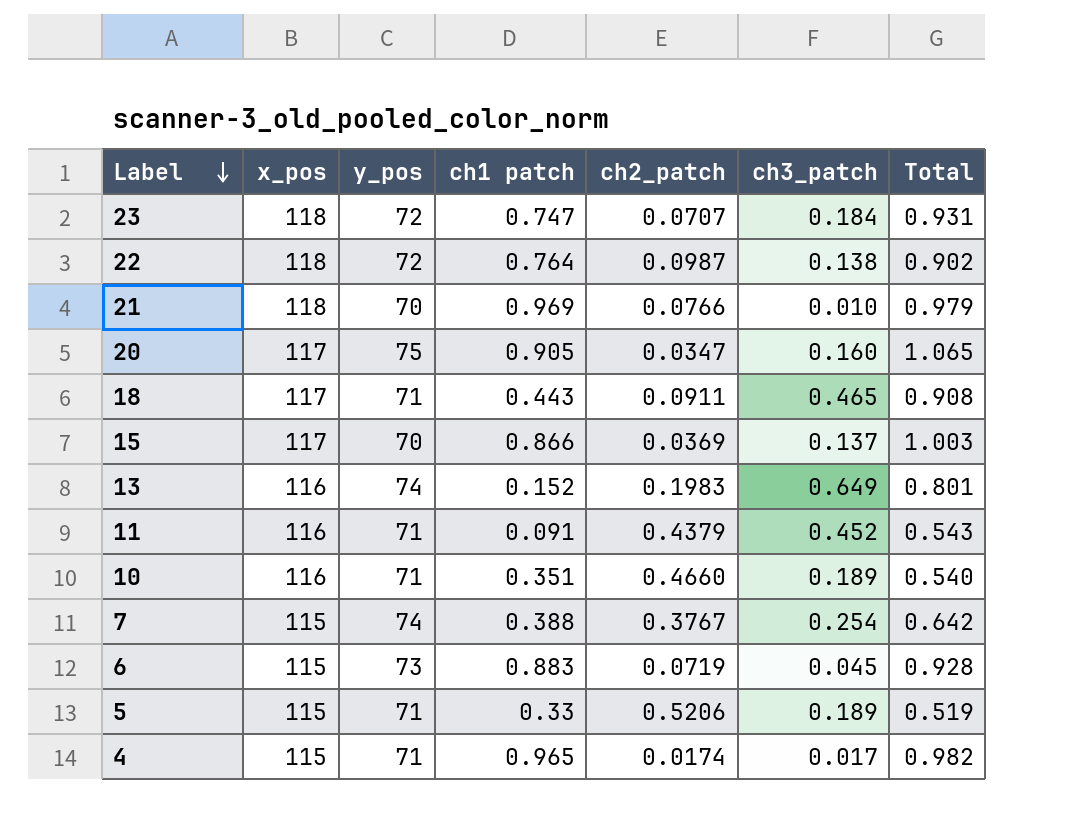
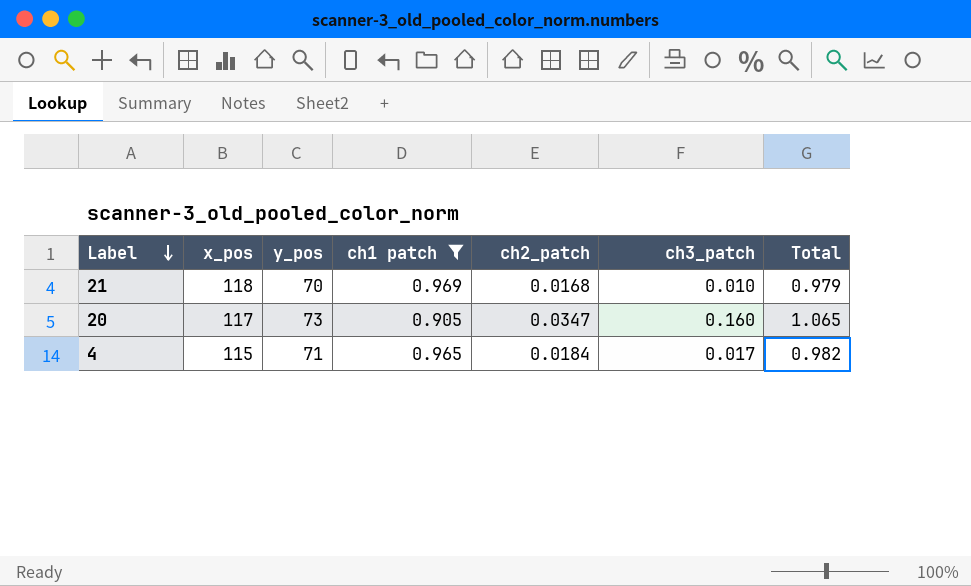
filter: none -> ch1 patch >= 0.905
21 | ch2_patch: 0.0766 -> 0.0168
20 | y_pos: 75 -> 73
4 | ch2_patch: 0.0174 -> 0.0184

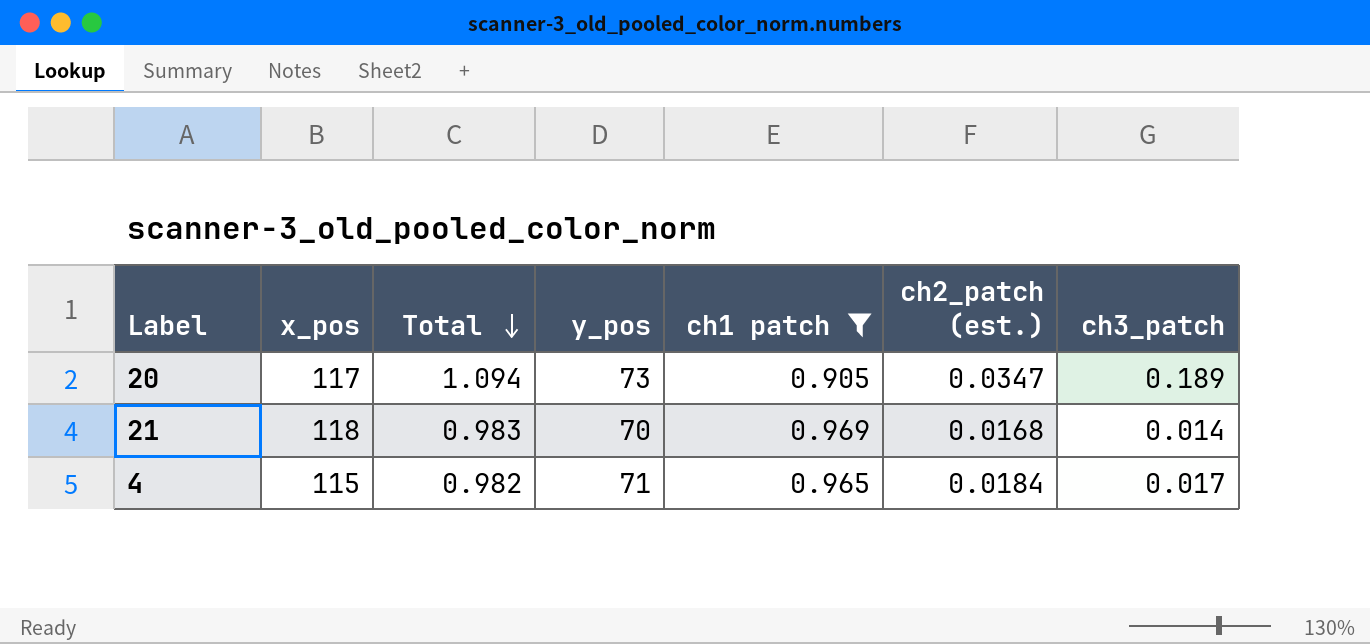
row order: Label descending -> Total descending
column Total | position: 7 -> 3
column name: ch2_patch -> ch2_patch (est.)
20 | Total: 1.065 -> 1.094
20 | ch3_patch: 0.160 -> 0.189
21 | Total: 0.979 -> 0.983
21 | ch3_patch: 0.010 -> 0.014

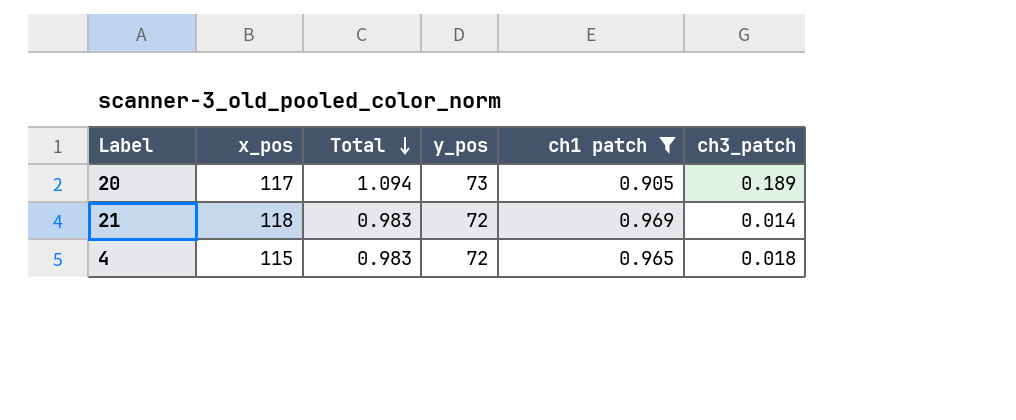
column ch2_patch (est.) | position: 6 -> none
21 | y_pos: 70 -> 72
4 | Total: 0.982 -> 0.983
4 | y_pos: 71 -> 72
4 | ch3_patch: 0.017 -> 0.018

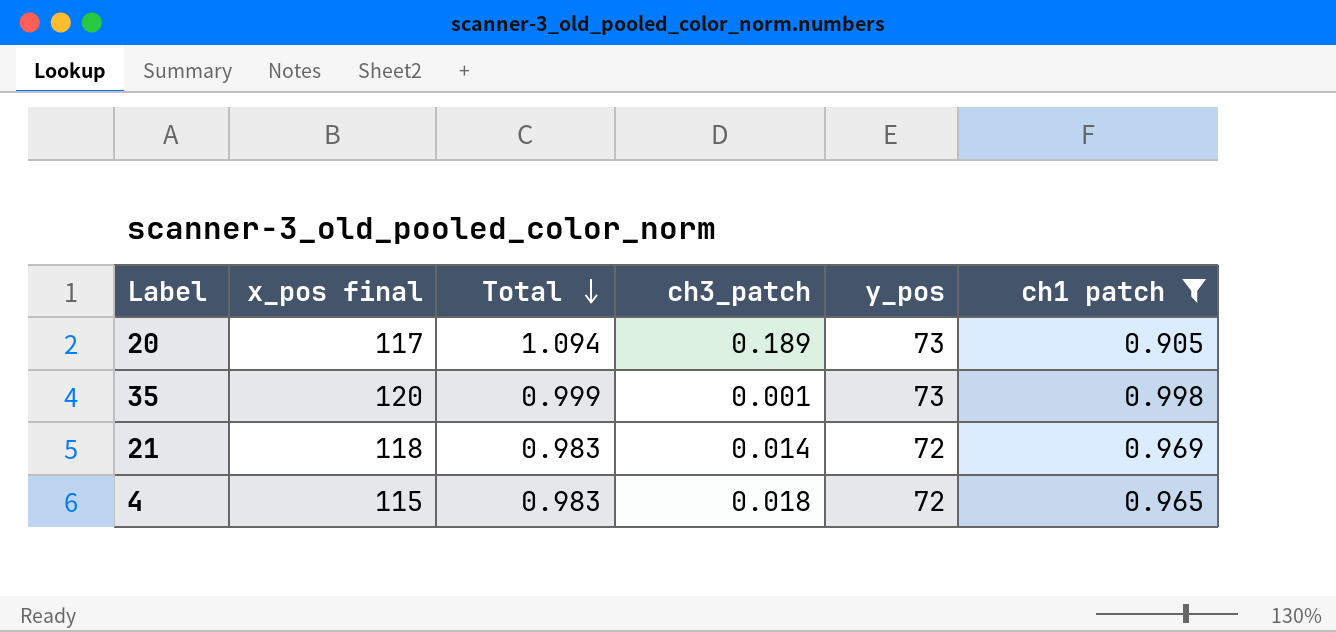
column name: x_pos -> x_pos final
column ch3_patch | position: 6 -> 4
row 35: none -> 120 | 0.999 | 0.001 | 73 | 0.998

